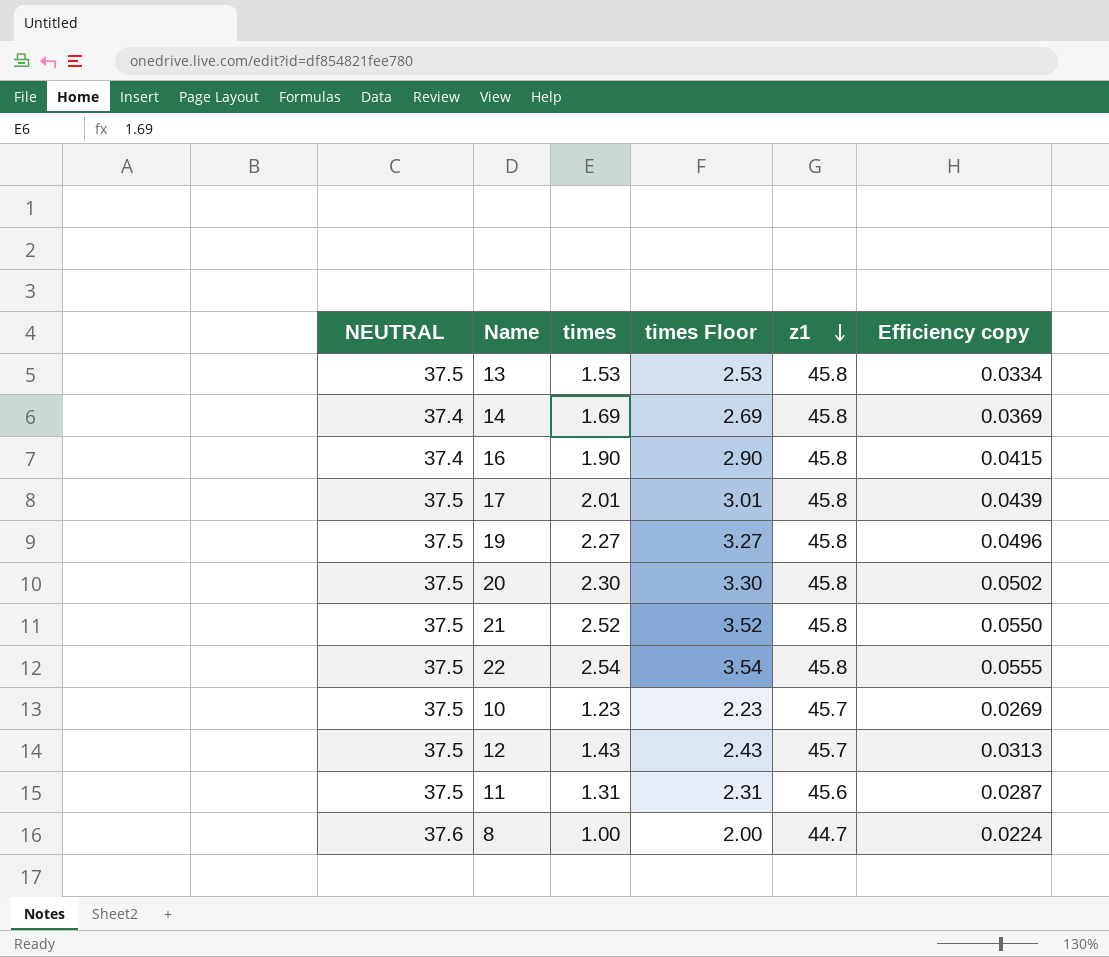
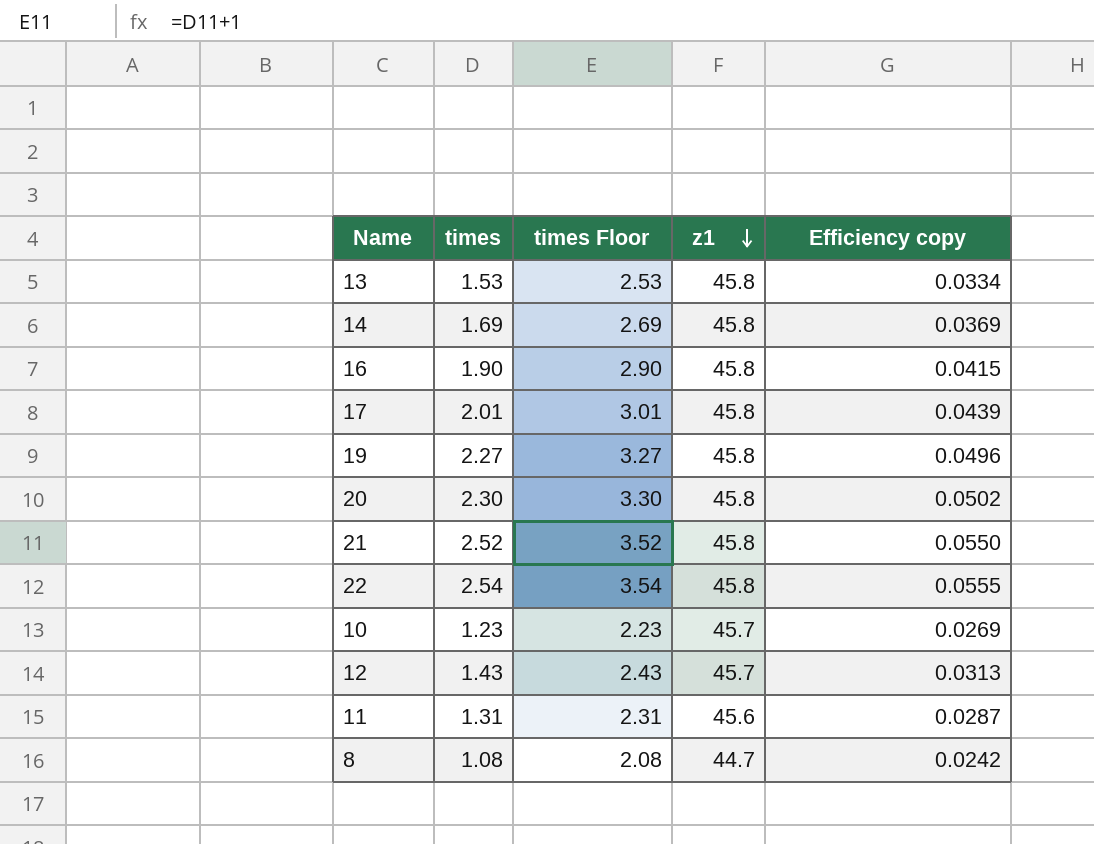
column NEUTRAL | position: 1 -> none
8 | times: 1.00 -> 1.08
8 | times Floor: 2.00 -> 2.08
8 | Efficiency copy: 0.0224 -> 0.0242

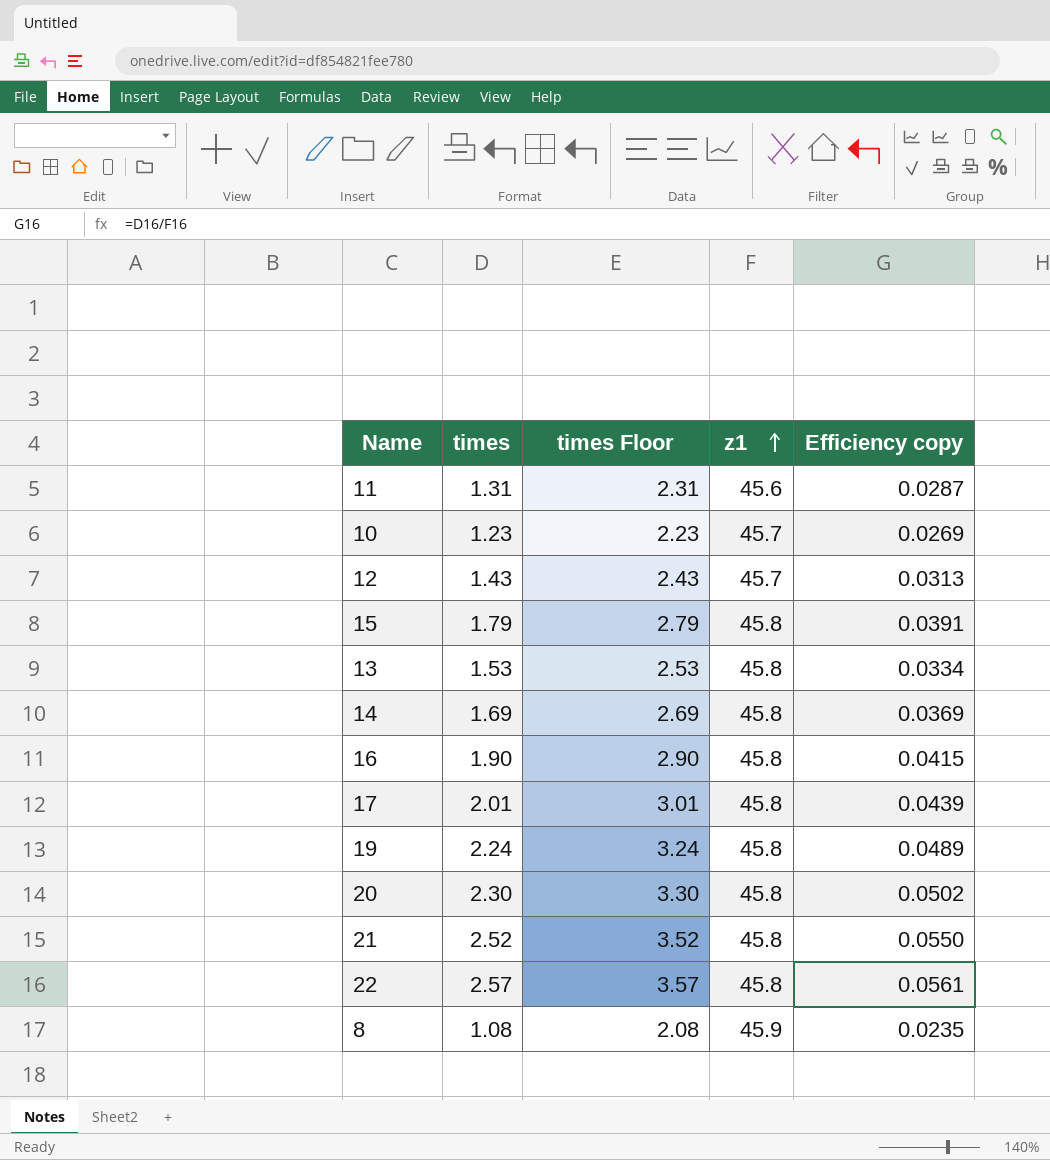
row order: z1 descending -> z1 ascending
row 15: none -> 1.79 | 2.79 | 45.8 | 0.0391
19 | times: 2.27 -> 2.24
19 | times Floor: 3.27 -> 3.24
19 | Efficiency copy: 0.0496 -> 0.0489
22 | times: 2.54 -> 2.57
22 | times Floor: 3.54 -> 3.57
22 | Efficiency copy: 0.0555 -> 0.0561
8 | z1: 44.7 -> 45.9
8 | Efficiency copy: 0.0242 -> 0.0235

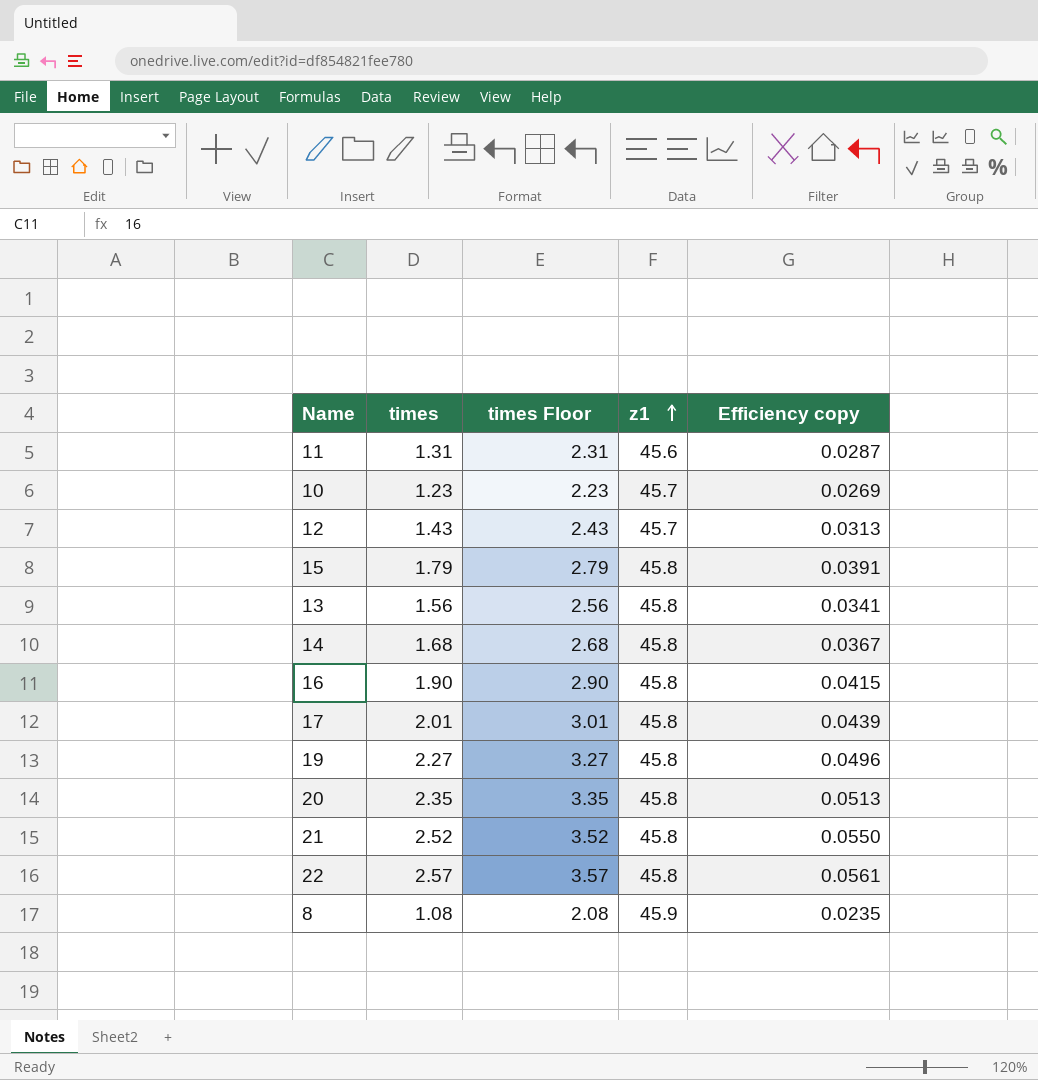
13 | times: 1.53 -> 1.56
13 | times Floor: 2.53 -> 2.56
13 | Efficiency copy: 0.0334 -> 0.0341
14 | times: 1.69 -> 1.68
14 | times Floor: 2.69 -> 2.68
14 | Efficiency copy: 0.0369 -> 0.0367
19 | times: 2.24 -> 2.27
19 | times Floor: 3.24 -> 3.27
19 | Efficiency copy: 0.0489 -> 0.0496
20 | times: 2.30 -> 2.35
20 | times Floor: 3.30 -> 3.35
20 | Efficiency copy: 0.0502 -> 0.0513

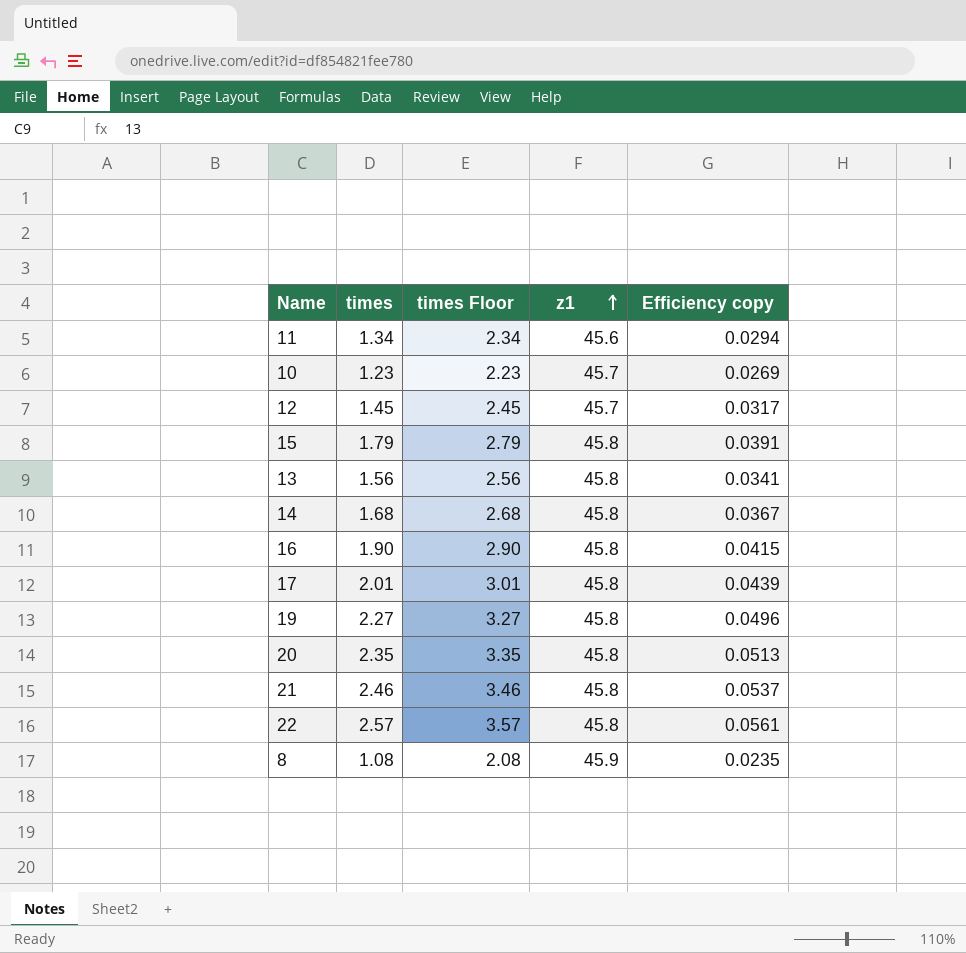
11 | times: 1.31 -> 1.34
11 | times Floor: 2.31 -> 2.34
11 | Efficiency copy: 0.0287 -> 0.0294
12 | times: 1.43 -> 1.45
12 | times Floor: 2.43 -> 2.45
12 | Efficiency copy: 0.0313 -> 0.0317
21 | times: 2.52 -> 2.46
21 | times Floor: 3.52 -> 3.46
21 | Efficiency copy: 0.0550 -> 0.0537

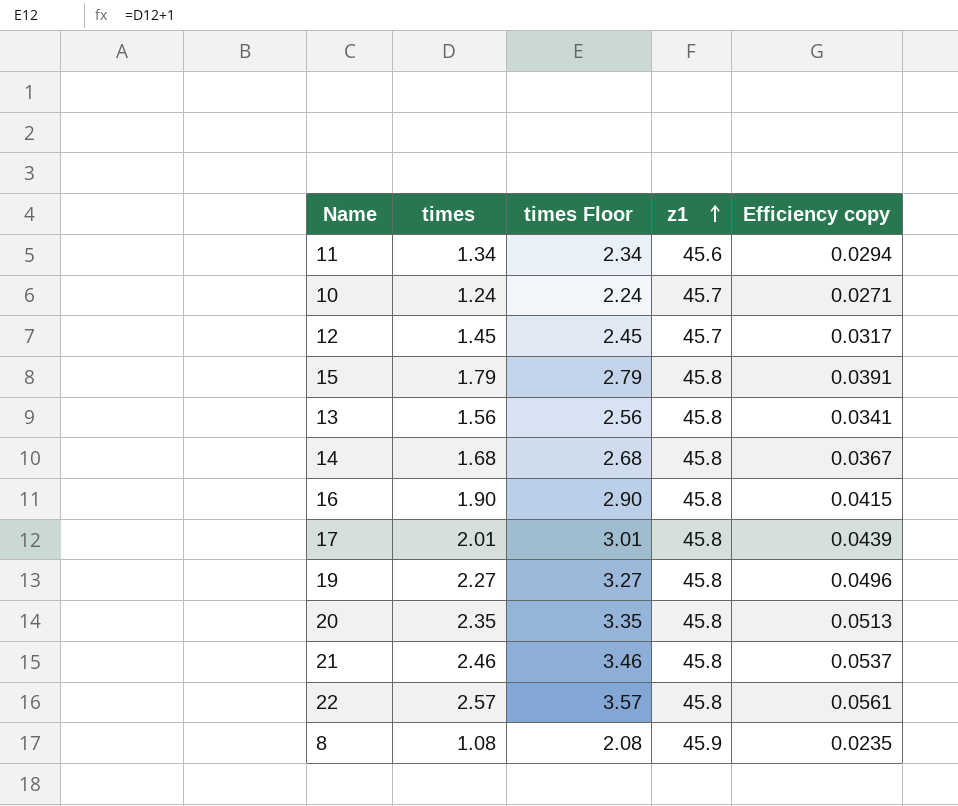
10 | times: 1.23 -> 1.24
10 | times Floor: 2.23 -> 2.24
10 | Efficiency copy: 0.0269 -> 0.0271

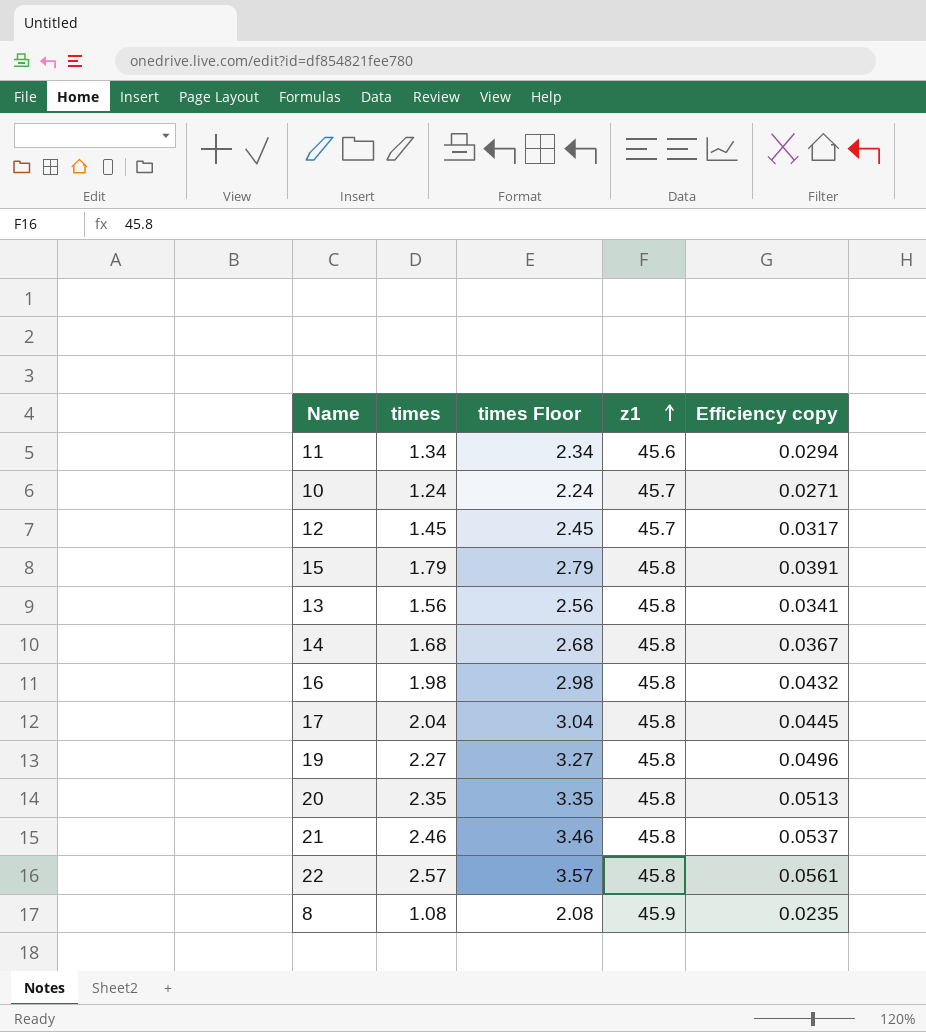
16 | times: 1.90 -> 1.98
16 | times Floor: 2.90 -> 2.98
16 | Efficiency copy: 0.0415 -> 0.0432
17 | times: 2.01 -> 2.04
17 | times Floor: 3.01 -> 3.04
17 | Efficiency copy: 0.0439 -> 0.0445

